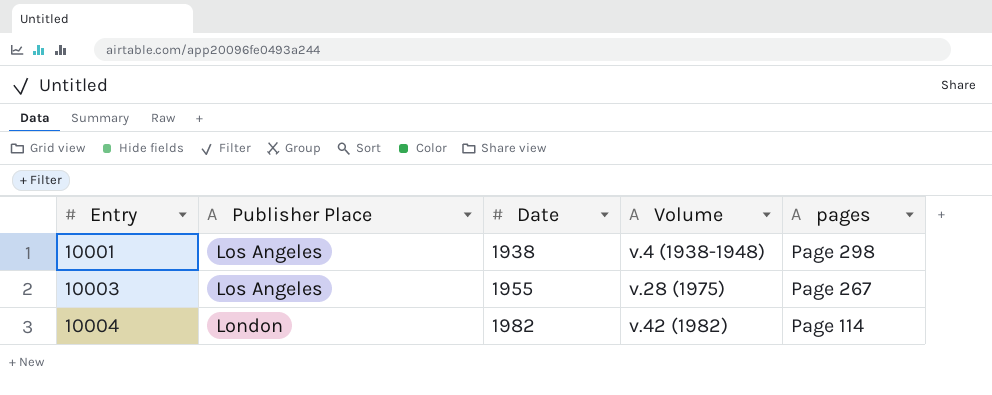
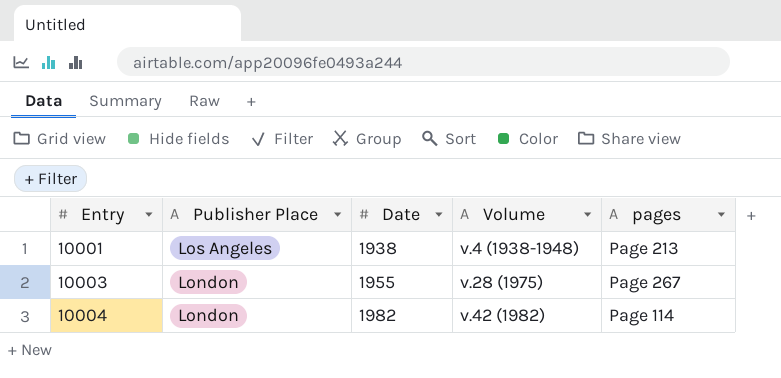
10001 | pages: Page 298 -> Page 213
10003 | Publisher Place: Los Angeles -> London

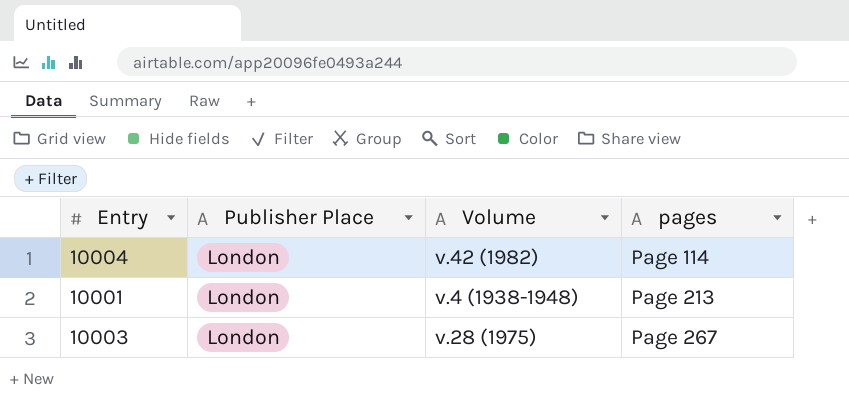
row order: Entry ascending -> pages ascending
column Date | position: 3 -> none
10001 | Publisher Place: Los Angeles -> London

